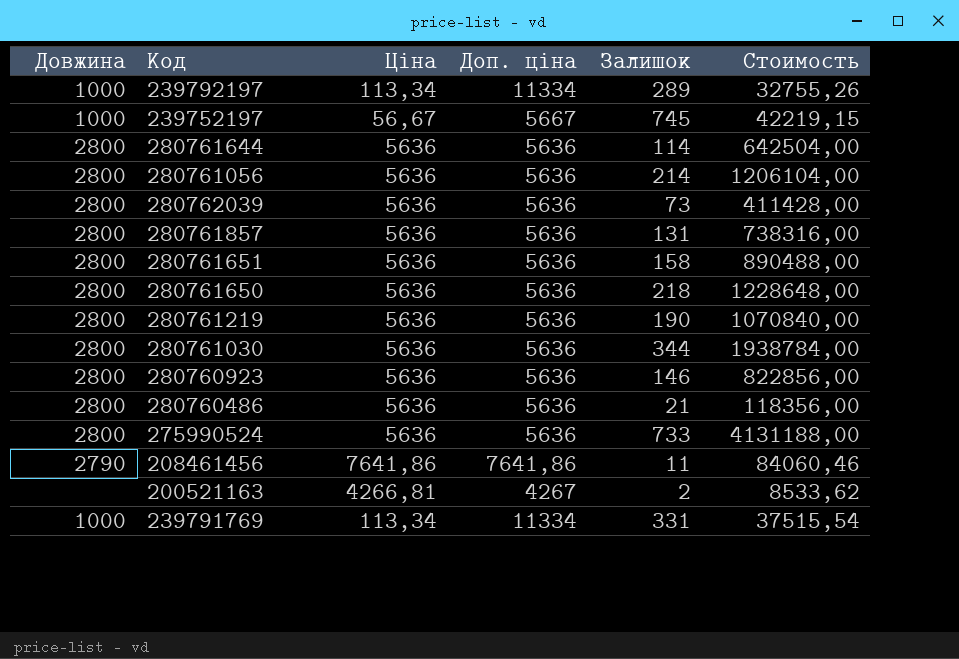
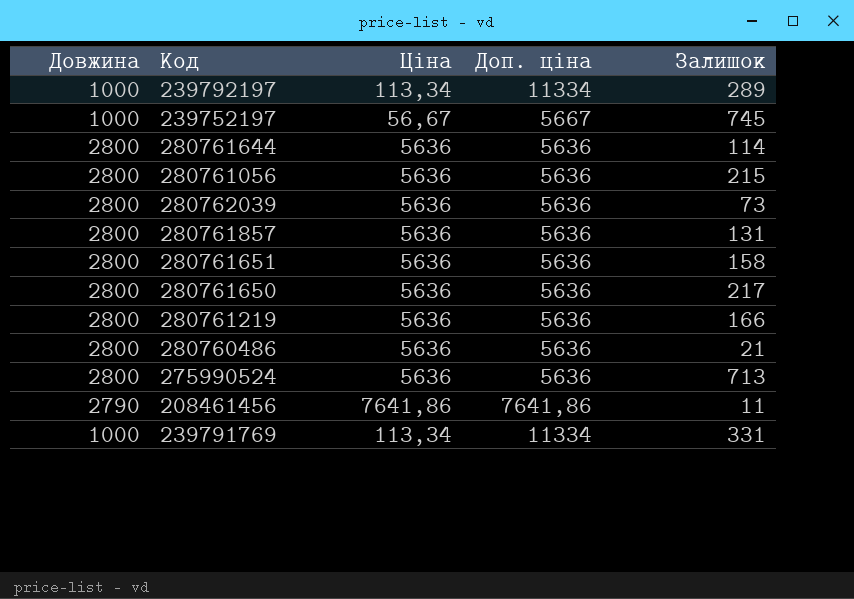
column Стоимость | formula: [Ціна] * [Залишок] -> none
row 280761030: 2800 | 5636 | 5636 | 344 | 1938784,00 -> none
row 280760923: 2800 | 5636 | 5636 | 146 | 822856,00 -> none
row 200521163: none | 4266,81 | 4267 | 2 | 8533,62 -> none
280761056 | Залишок: 214 -> 215
280761650 | Залишок: 218 -> 217
280761219 | Залишок: 190 -> 166
275990524 | Залишок: 733 -> 713

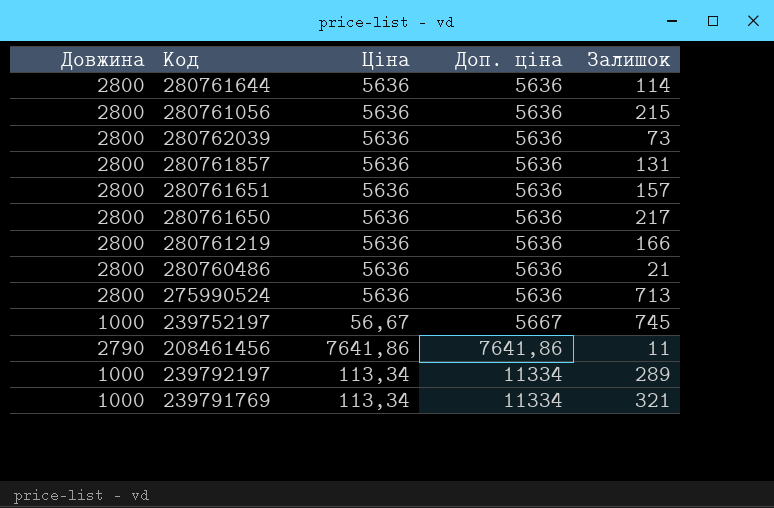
row order: none -> Доп. ціна ascending
280761651 | Залишок: 158 -> 157
239791769 | Залишок: 331 -> 321

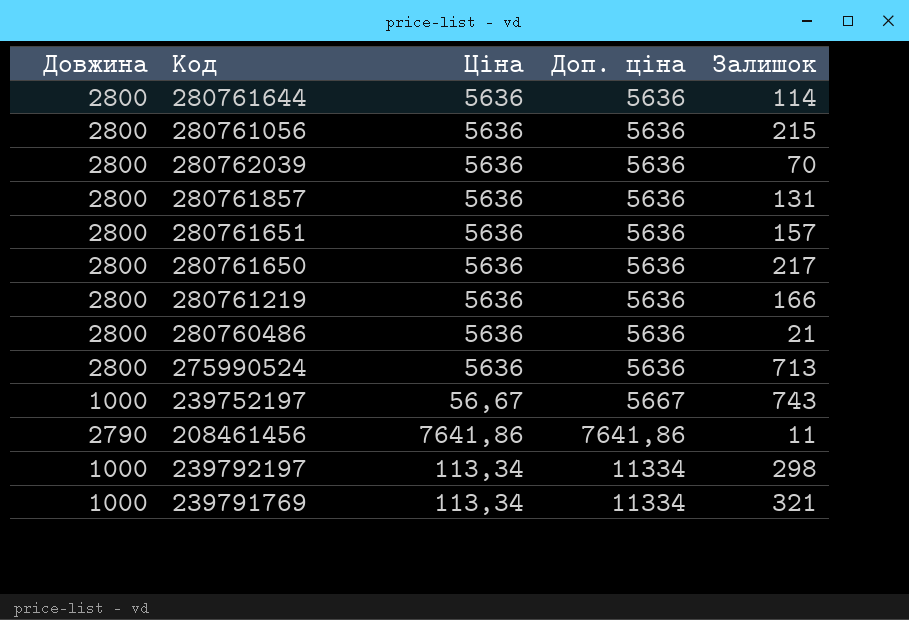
280762039 | Залишок: 73 -> 70
239752197 | Залишок: 745 -> 743
239792197 | Залишок: 289 -> 298

